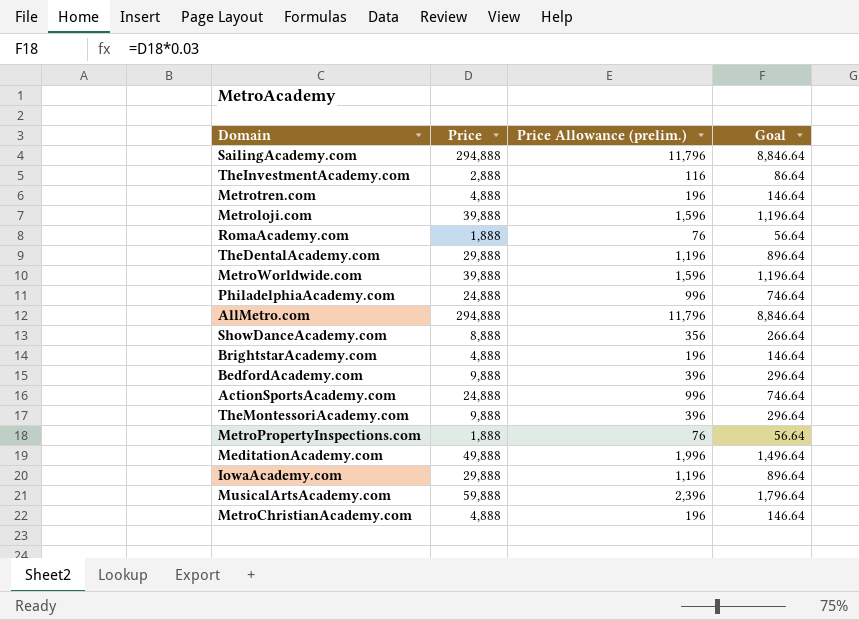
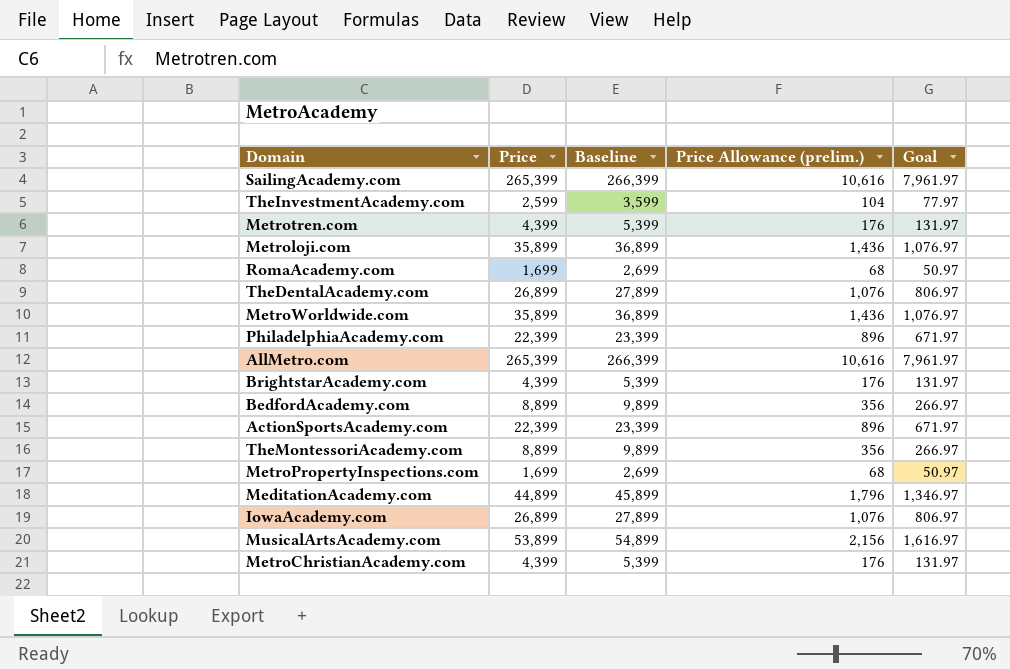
column Baseline | formula: none -> [Price] + 1000
row ShowDanceAcademy.com: 8,888 | 356 | 266.64 -> none
SailingAcademy.com | Price: 294,888 -> 265,399
SailingAcademy.com | Price Allowance (prelim.): 11,796 -> 10,616
SailingAcademy.com | Goal: 8,846.64 -> 7,961.97
TheInvestmentAcademy.com | Price: 2,888 -> 2,599
TheInvestmentAcademy.com | Price Allowance (prelim.): 116 -> 104
TheInvestmentAcademy.com | Goal: 86.64 -> 77.97
Metrotren.com | Price: 4,888 -> 4,399
Metrotren.com | Price Allowance (prelim.): 196 -> 176
Metrotren.com | Goal: 146.64 -> 131.97
Metroloji.com | Price: 39,888 -> 35,899
Metroloji.com | Price Allowance (prelim.): 1,596 -> 1,436
Metroloji.com | Goal: 1,196.64 -> 1,076.97
RomaAcademy.com | Price: 1,888 -> 1,699
RomaAcademy.com | Price Allowance (prelim.): 76 -> 68
RomaAcademy.com | Goal: 56.64 -> 50.97
TheDentalAcademy.com | Price: 29,888 -> 26,899
TheDentalAcademy.com | Price Allowance (prelim.): 1,196 -> 1,076
TheDentalAcademy.com | Goal: 896.64 -> 806.97
MetroWorldwide.com | Price: 39,888 -> 35,899
MetroWorldwide.com | Price Allowance (prelim.): 1,596 -> 1,436
MetroWorldwide.com | Goal: 1,196.64 -> 1,076.97
PhiladelphiaAcademy.com | Price: 24,888 -> 22,399
PhiladelphiaAcademy.com | Price Allowance (prelim.): 996 -> 896
PhiladelphiaAcademy.com | Goal: 746.64 -> 671.97
AllMetro.com | Price: 294,888 -> 265,399
AllMetro.com | Price Allowance (prelim.): 11,796 -> 10,616
AllMetro.com | Goal: 8,846.64 -> 7,961.97
BrightstarAcademy.com | Price: 4,888 -> 4,399
BrightstarAcademy.com | Price Allowance (prelim.): 196 -> 176
BrightstarAcademy.com | Goal: 146.64 -> 131.97
BedfordAcademy.com | Price: 9,888 -> 8,899
BedfordAcademy.com | Price Allowance (prelim.): 396 -> 356
BedfordAcademy.com | Goal: 296.64 -> 266.97
ActionSportsAcademy.com | Price: 24,888 -> 22,399
ActionSportsAcademy.com | Price Allowance (prelim.): 996 -> 896
ActionSportsAcademy.com | Goal: 746.64 -> 671.97
TheMontessoriAcademy.com | Price: 9,888 -> 8,899
TheMontessoriAcademy.com | Price Allowance (prelim.): 396 -> 356
TheMontessoriAcademy.com | Goal: 296.64 -> 266.97
MetroPropertyInspections.com | Price: 1,888 -> 1,699
MetroPropertyInspections.com | Price Allowance (prelim.): 76 -> 68
MetroPropertyInspections.com | Goal: 56.64 -> 50.97
MeditationAcademy.com | Price: 49,888 -> 44,899
MeditationAcademy.com | Price Allowance (prelim.): 1,996 -> 1,796
MeditationAcademy.com | Goal: 1,496.64 -> 1,346.97
IowaAcademy.com | Price: 29,888 -> 26,899
IowaAcademy.com | Price Allowance (prelim.): 1,196 -> 1,076
IowaAcademy.com | Goal: 896.64 -> 806.97
MusicalArtsAcademy.com | Price: 59,888 -> 53,899
MusicalArtsAcademy.com | Price Allowance (prelim.): 2,396 -> 2,156
MusicalArtsAcademy.com | Goal: 1,796.64 -> 1,616.97
MetroChristianAcademy.com | Price: 4,888 -> 4,399
MetroChristianAcademy.com | Price Allowance (prelim.): 196 -> 176
MetroChristianAcademy.com | Goal: 146.64 -> 131.97

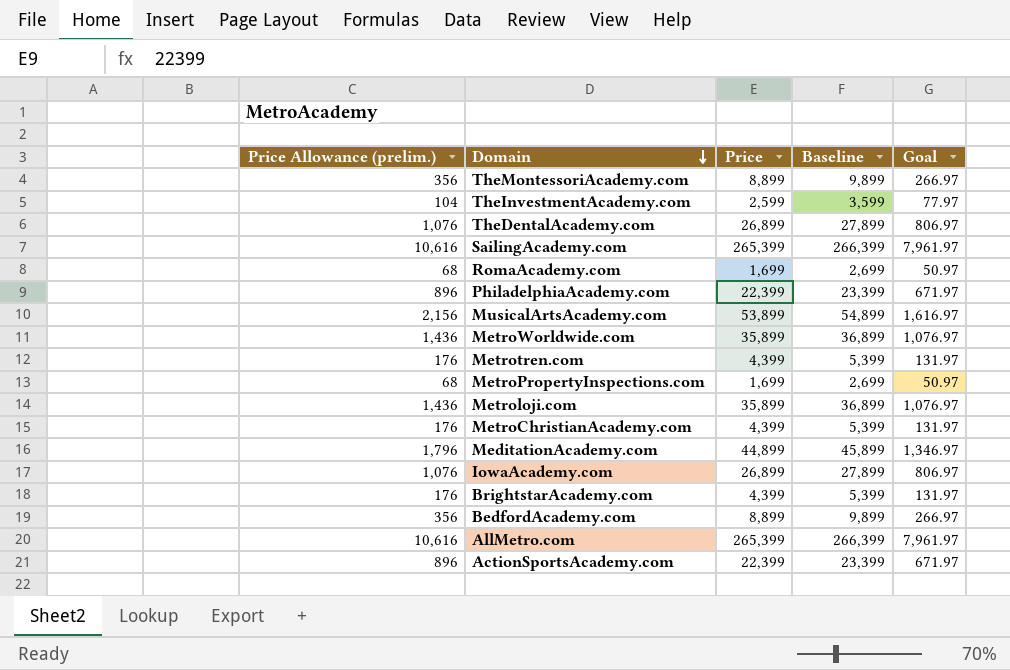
row order: none -> Domain descending
column Price Allowance (prelim.) | position: 4 -> 1

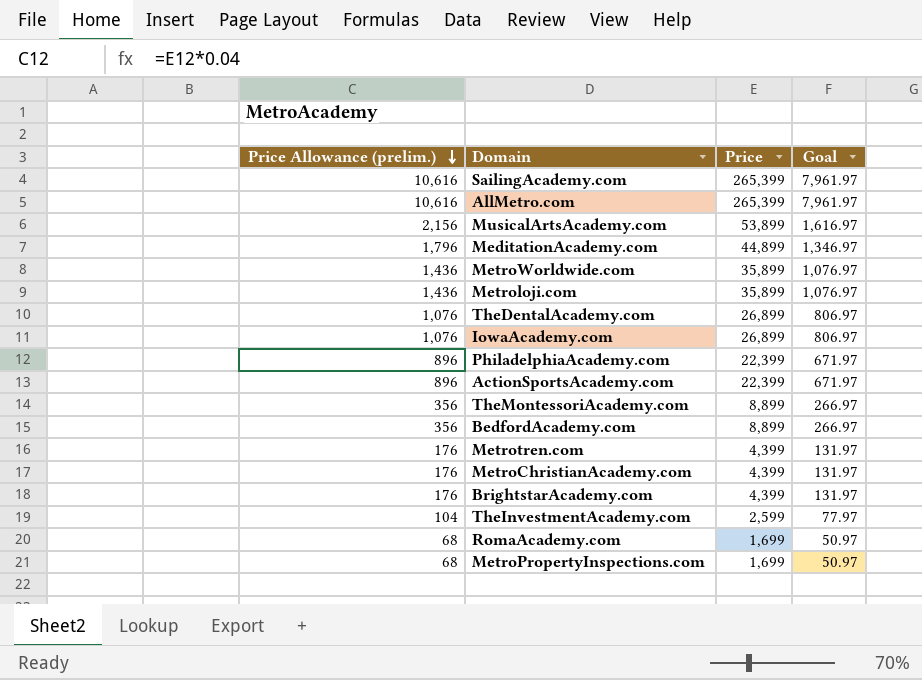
row order: Domain descending -> Price Allowance (prelim.) descending
column Baseline | formula: [Price] + 1000 -> none

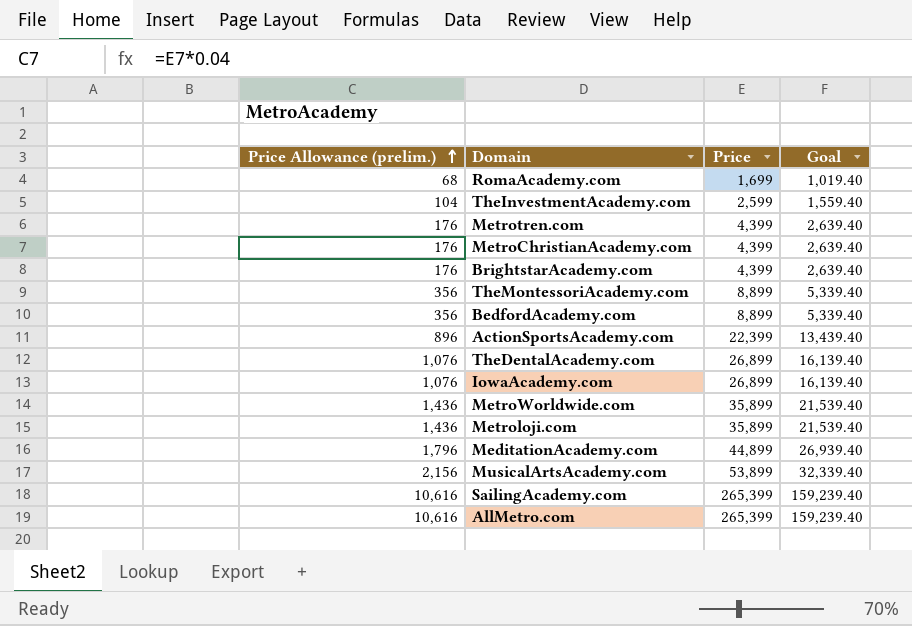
row order: Price Allowance (prelim.) descending -> Price Allowance (prelim.) ascending
column Goal | formula: [Price] * 0.03 -> [Price] * 0.6
row PhiladelphiaAcademy.com: 896 | 22,399 | 671.97 -> none
row MetroPropertyInspections.com: 68 | 1,699 | 50.97 -> none

